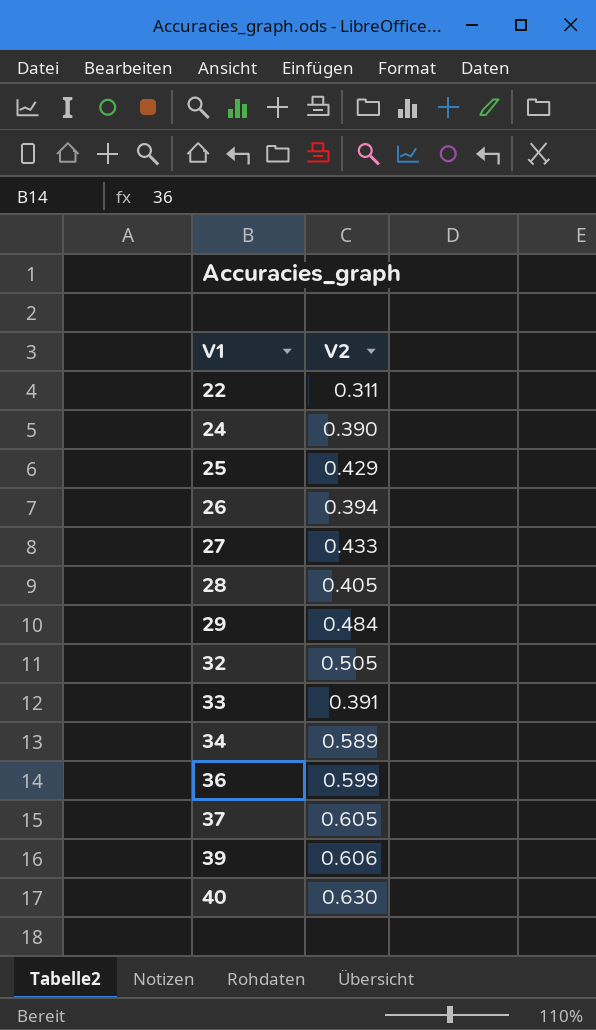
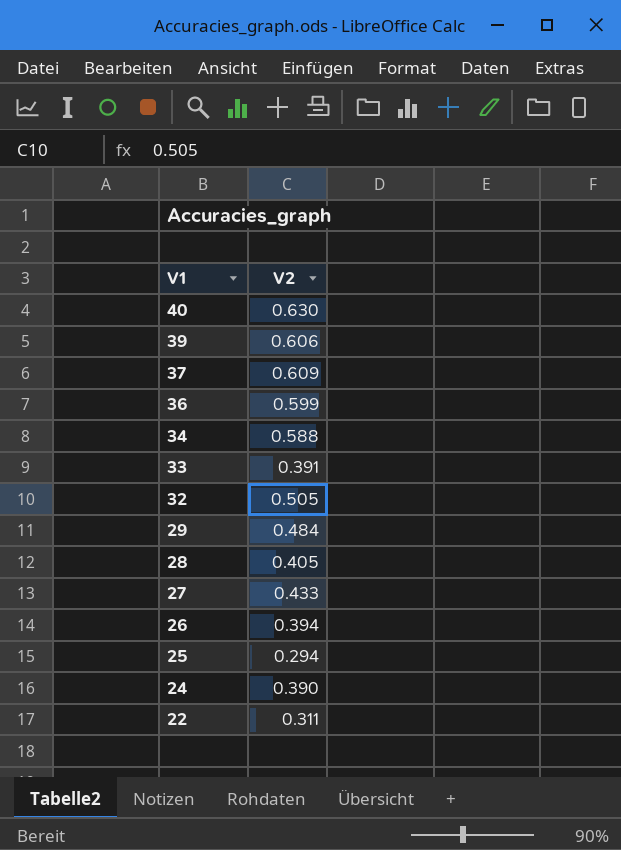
row order: V1 ascending -> V1 descending
37 | V2: 0.605 -> 0.609
34 | V2: 0.589 -> 0.588
25 | V2: 0.429 -> 0.294

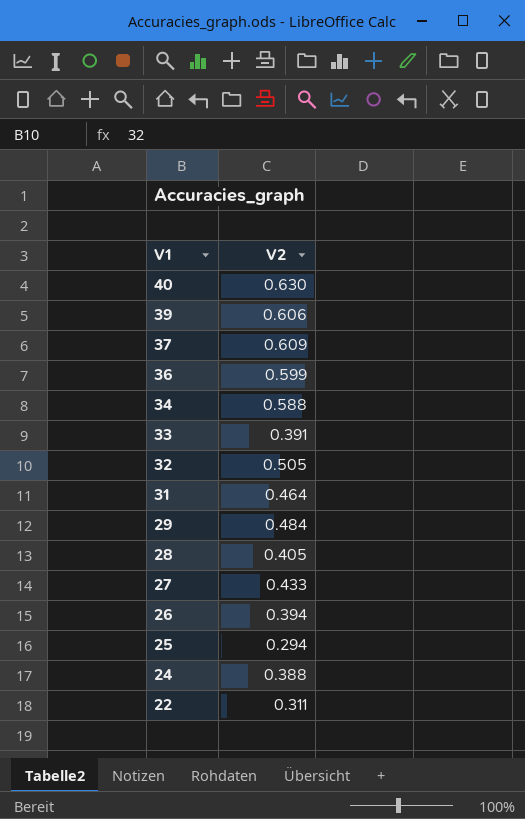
row 31: none -> 0.464
24 | V2: 0.390 -> 0.388

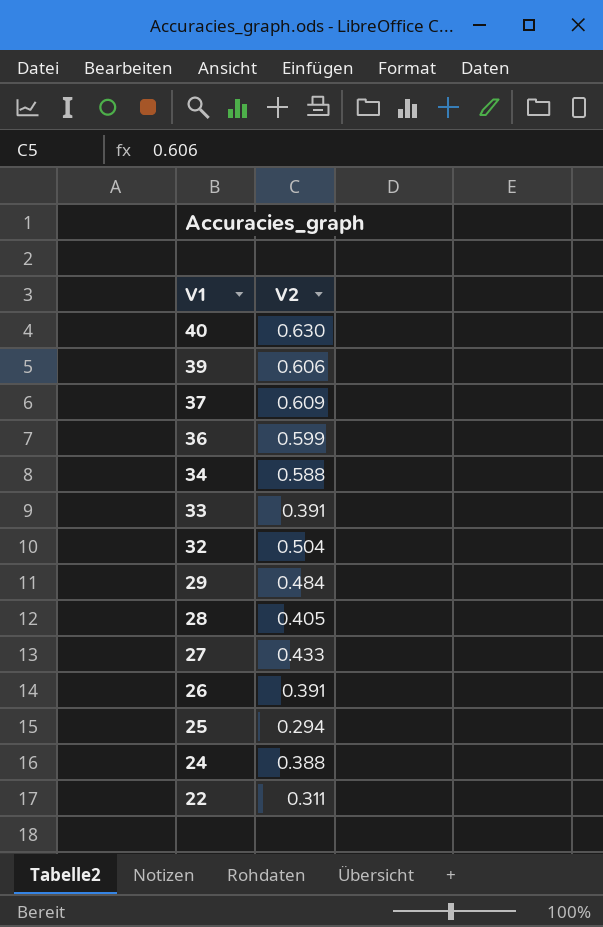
row 31: 0.464 -> none
32 | V2: 0.505 -> 0.504
26 | V2: 0.394 -> 0.391

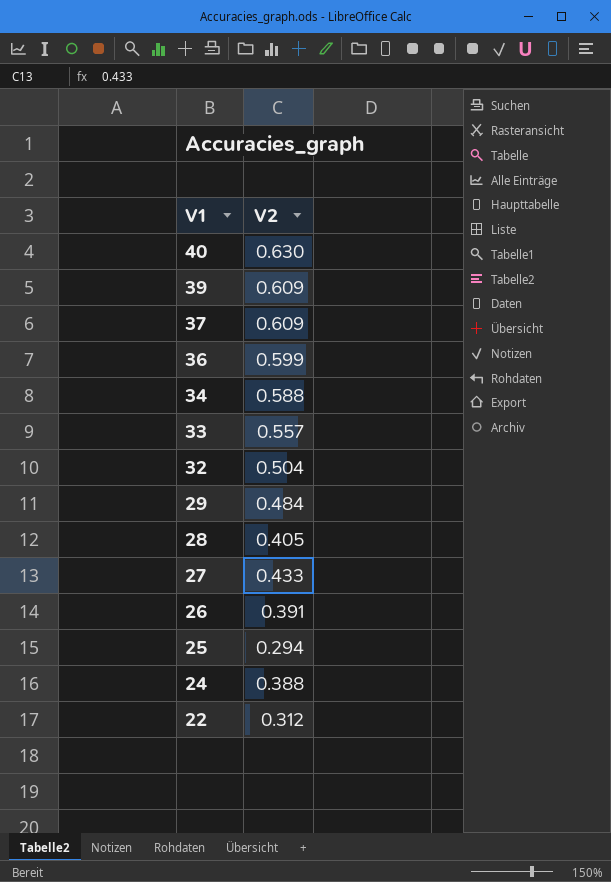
39 | V2: 0.606 -> 0.609
33 | V2: 0.391 -> 0.557
22 | V2: 0.311 -> 0.312

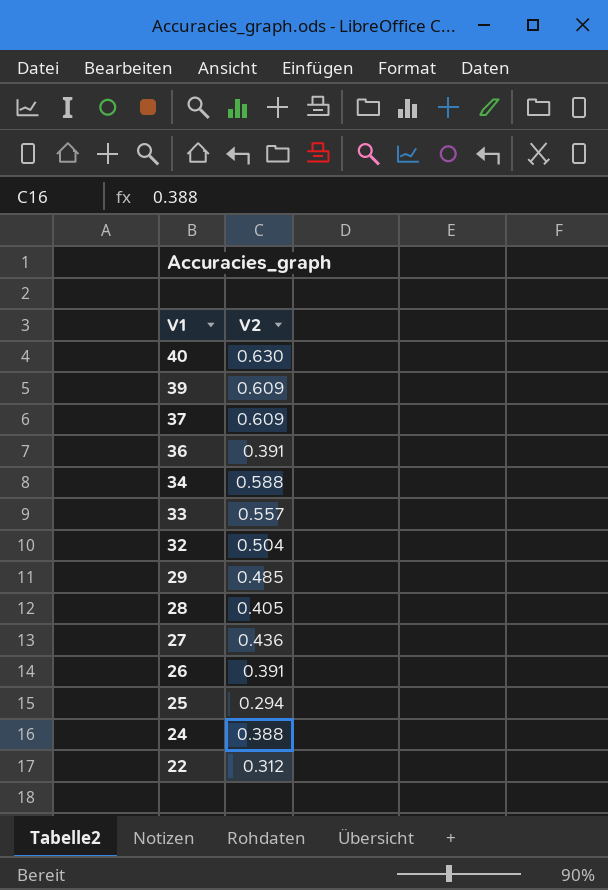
36 | V2: 0.599 -> 0.391
29 | V2: 0.484 -> 0.485
27 | V2: 0.433 -> 0.436

